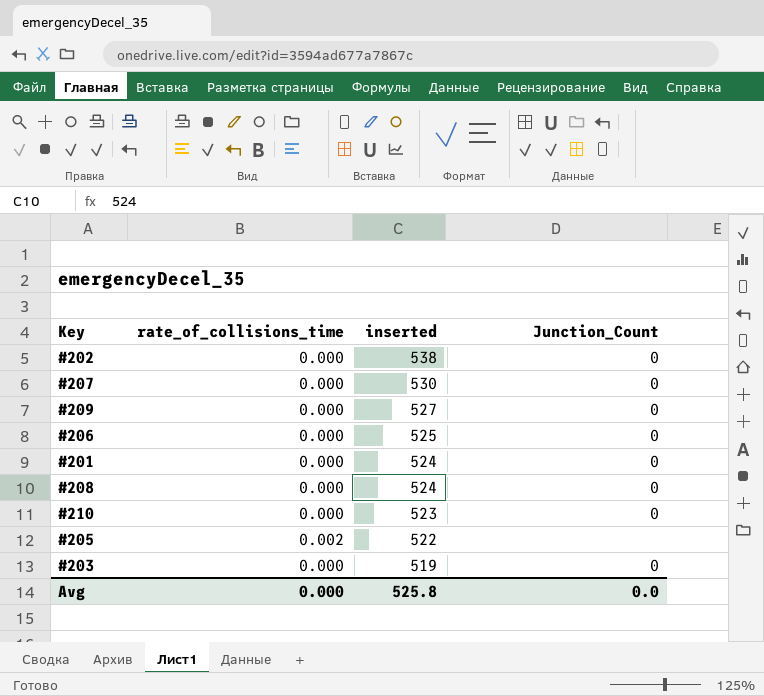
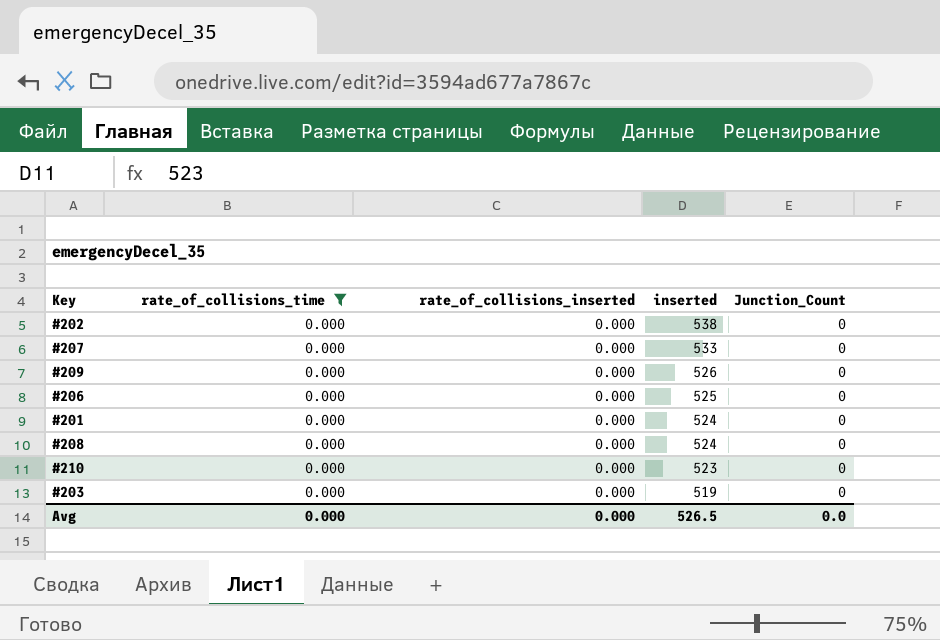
filter: none -> rate_of_collisions_time = 0.000
column rate_of_collisions_inserted | position: none -> 3
#207 | inserted: 530 -> 533
#209 | inserted: 527 -> 526
Avg | inserted: 525.8 -> 526.5

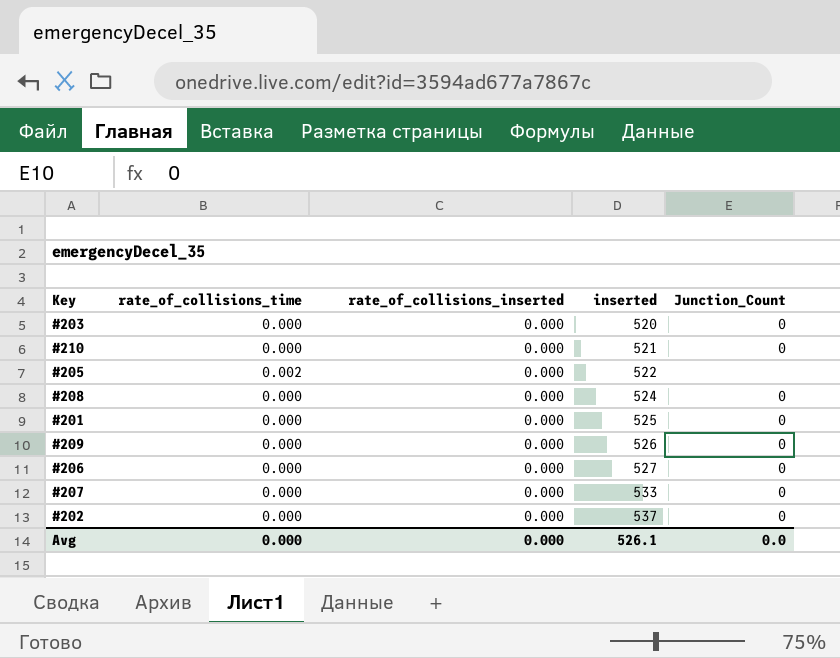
filter: rate_of_collisions_time = 0.000 -> none
row order: inserted descending -> inserted ascending
#203 | inserted: 519 -> 520
#210 | inserted: 523 -> 521
#201 | inserted: 524 -> 525
#206 | inserted: 525 -> 527
#202 | inserted: 538 -> 537
Avg | inserted: 526.5 -> 526.1

